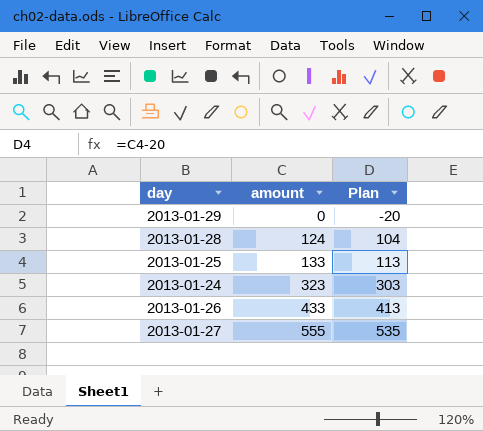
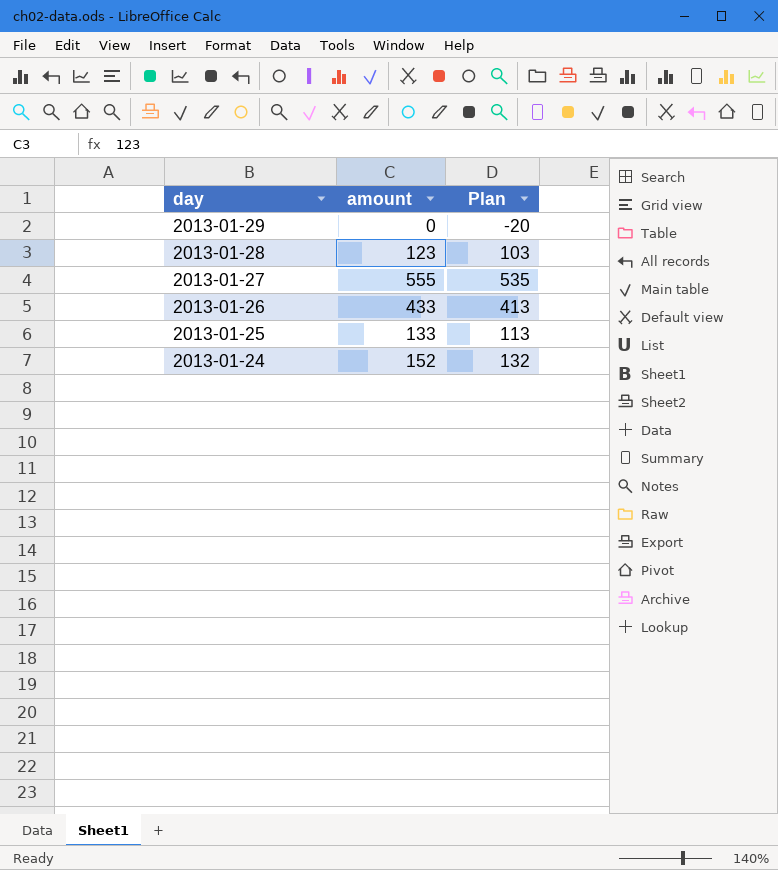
row order: amount ascending -> day descending
2013-01-28 | amount: 124 -> 123
2013-01-28 | Plan: 104 -> 103
2013-01-24 | amount: 323 -> 152
2013-01-24 | Plan: 303 -> 132

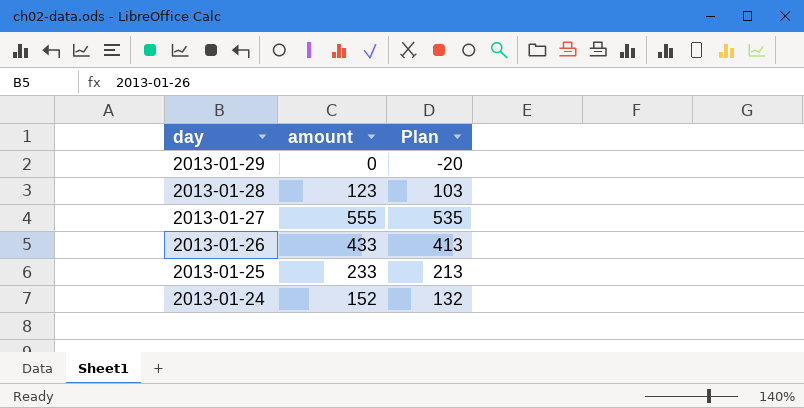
2013-01-25 | amount: 133 -> 233
2013-01-25 | Plan: 113 -> 213

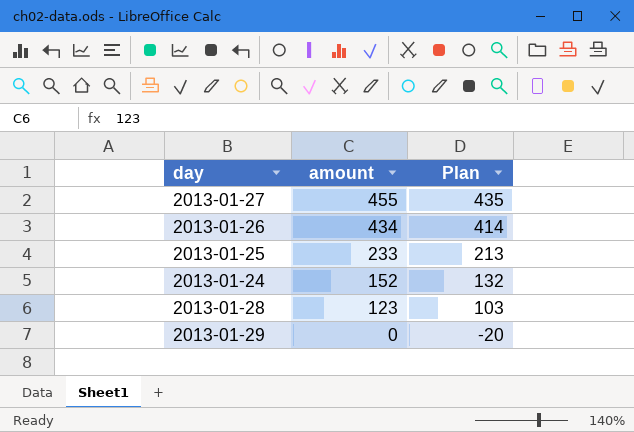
row order: day descending -> amount descending
2013-01-27 | amount: 555 -> 455
2013-01-27 | Plan: 535 -> 435
2013-01-26 | amount: 433 -> 434
2013-01-26 | Plan: 413 -> 414

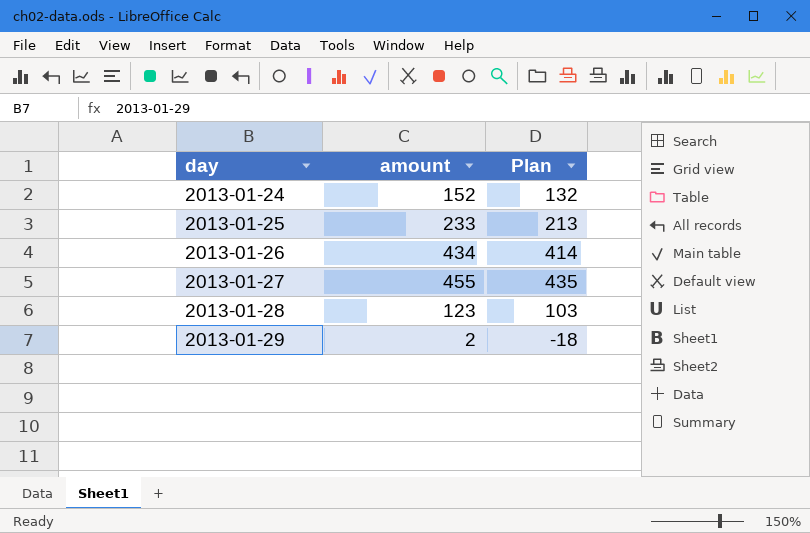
row order: amount descending -> day ascending
2013-01-29 | amount: 0 -> 2
2013-01-29 | Plan: -20 -> -18

